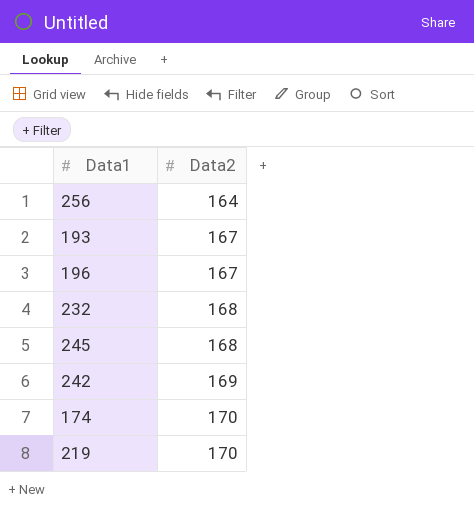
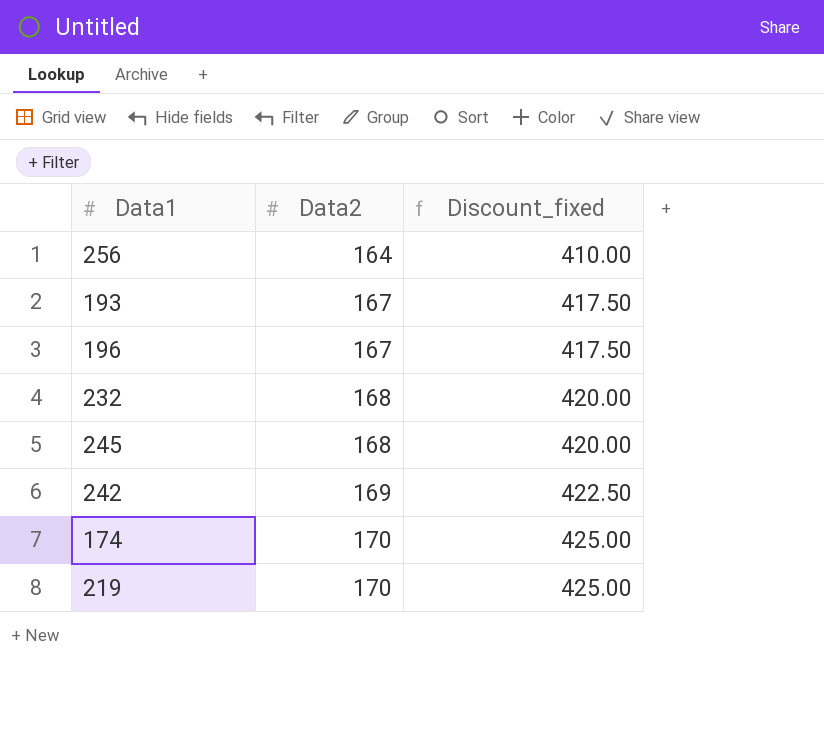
column Discount_fixed | formula: none -> [Data2] * 2.5

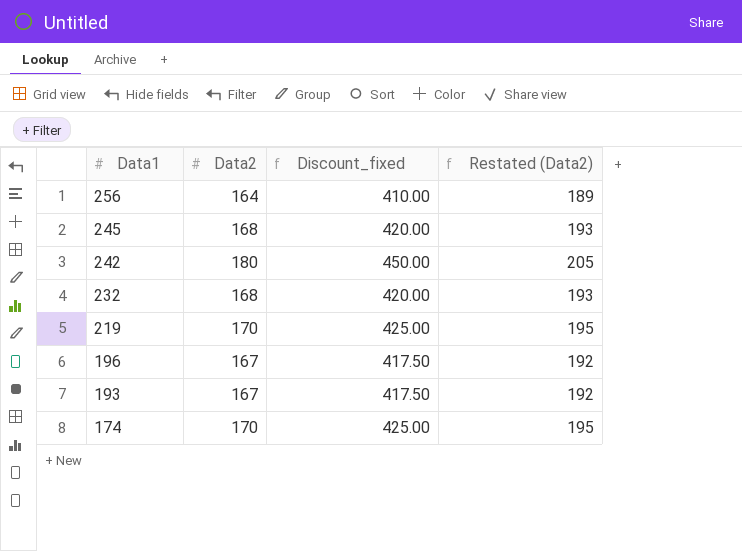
row order: Data2 ascending -> Data1 descending
column Restated (Data2) | formula: none -> [Data2] + 25
242 | Data2: 169 -> 180
242 | Discount_fixed: 422.50 -> 450.00

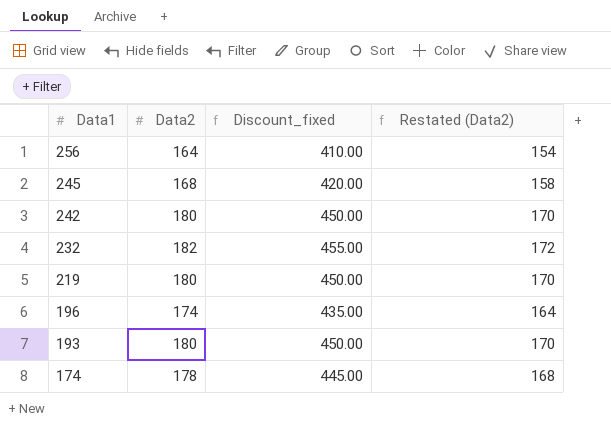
column Restated (Data2) | formula: [Data2] + 25 -> [Data2] - 10
232 | Data2: 168 -> 182
232 | Discount_fixed: 420.00 -> 455.00
219 | Data2: 170 -> 180
219 | Discount_fixed: 425.00 -> 450.00
196 | Data2: 167 -> 174
196 | Discount_fixed: 417.50 -> 435.00
193 | Data2: 167 -> 180
193 | Discount_fixed: 417.50 -> 450.00
174 | Data2: 170 -> 178
174 | Discount_fixed: 425.00 -> 445.00

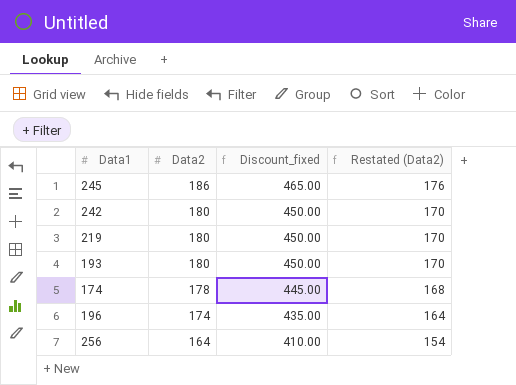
row order: Data1 descending -> Data2 descending
row 232: 182 | 455.00 | 172 -> none
245 | Data2: 168 -> 186
245 | Discount_fixed: 420.00 -> 465.00
245 | Restated (Data2): 158 -> 176

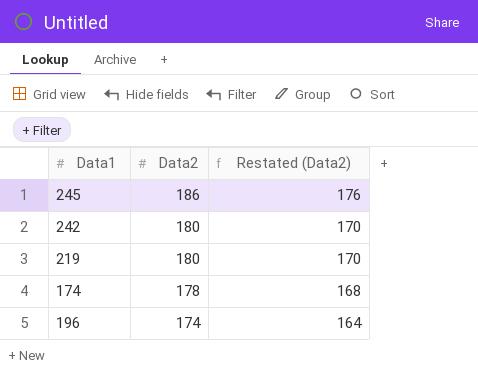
column Discount_fixed | formula: [Data2] * 2.5 -> none
row 193: 180 | 450.00 | 170 -> none
row 256: 164 | 410.00 | 154 -> none

